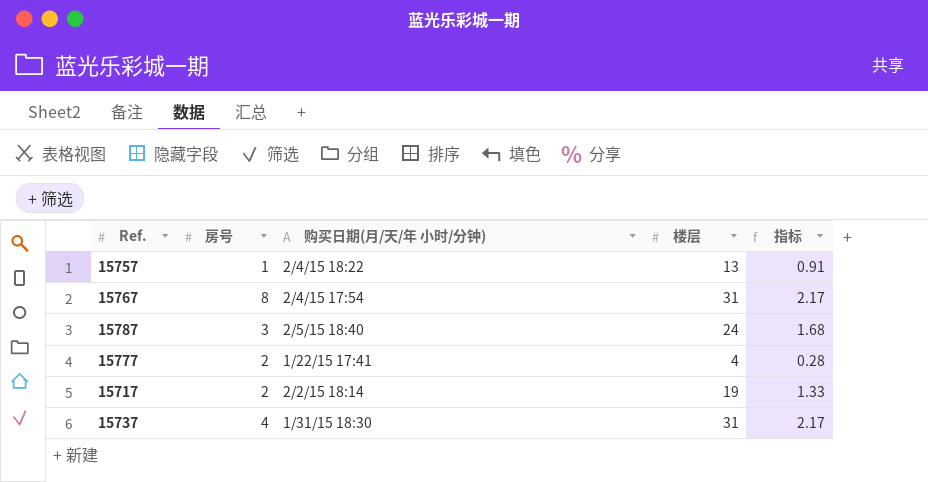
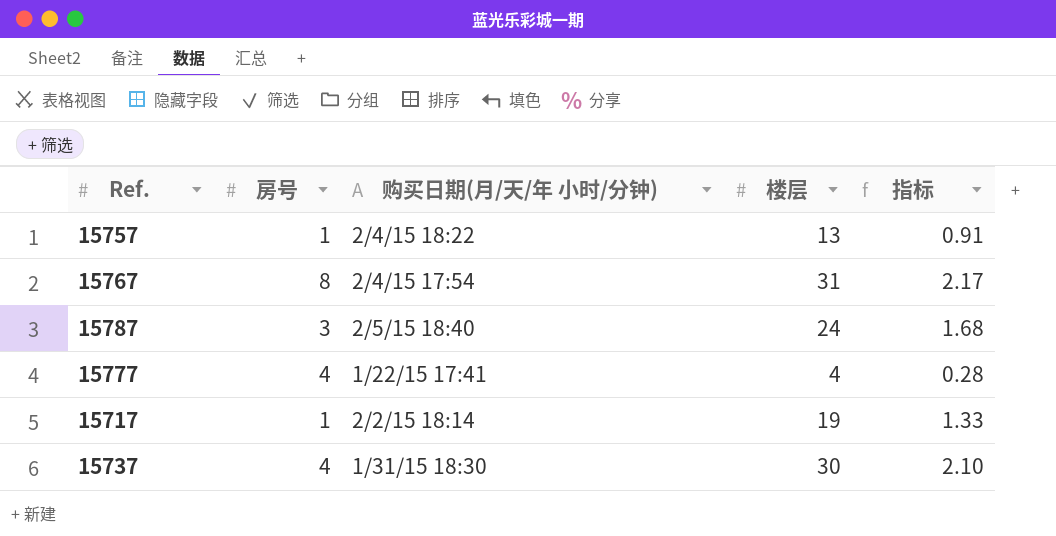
15777 | 房号: 2 -> 4
15717 | 房号: 2 -> 1
15737 | 楼层: 31 -> 30
15737 | 指标: 2.17 -> 2.10

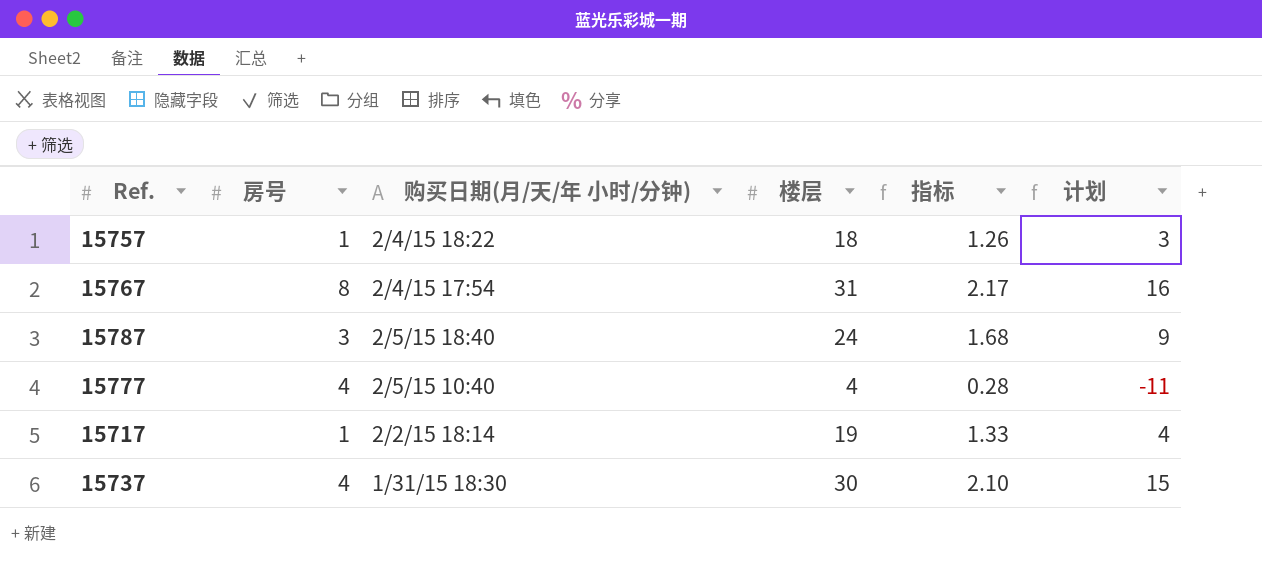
column 计划 | formula: none -> [楼层] - 15
15757 | 楼层: 13 -> 18
15757 | 指标: 0.91 -> 1.26
15777 | 购买日期(月/天/年 小时/分钟): 1/22/15 17:41 -> 2/5/15 10:40

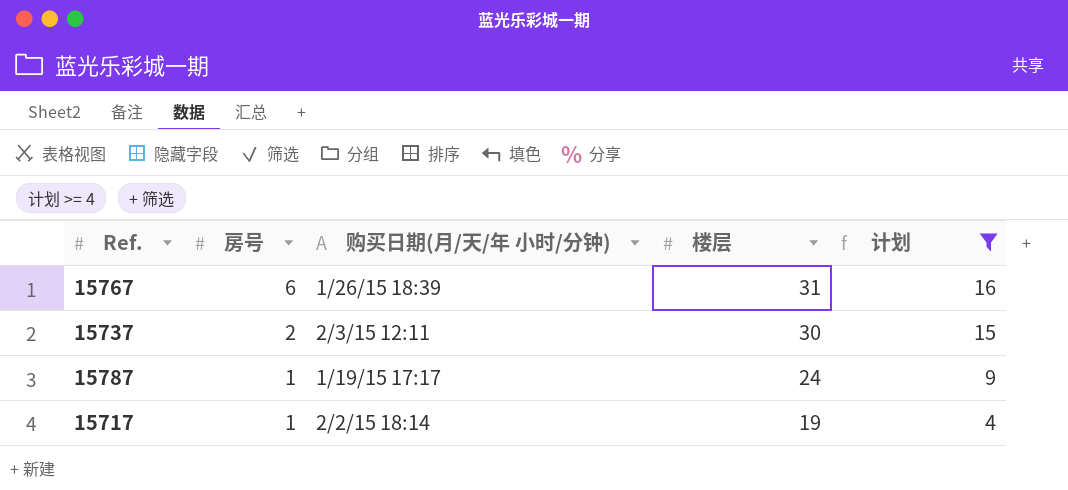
filter: none -> 计划 >= 4
row order: none -> 房号 descending
column 指标 | formula: [楼层] * 0.07 -> none
15767 | 房号: 8 -> 6
15767 | 购买日期(月/天/年 小时/分钟): 2/4/15 17:54 -> 1/26/15 18:39
15737 | 房号: 4 -> 2
15737 | 购买日期(月/天/年 小时/分钟): 1/31/15 18:30 -> 2/3/15 12:11
15787 | 房号: 3 -> 1
15787 | 购买日期(月/天/年 小时/分钟): 2/5/15 18:40 -> 1/19/15 17:17

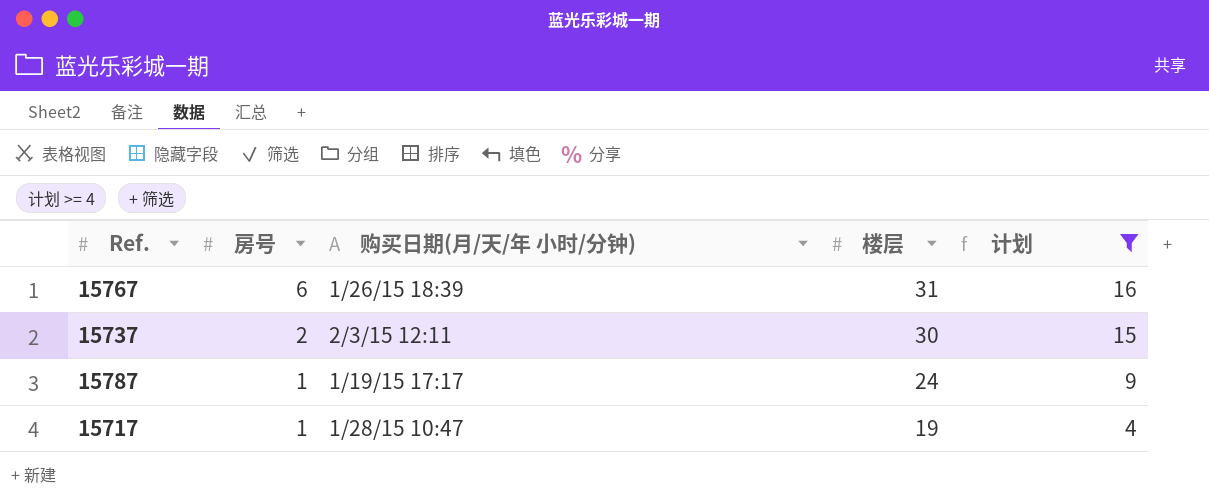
15717 | 购买日期(月/天/年 小时/分钟): 2/2/15 18:14 -> 1/28/15 10:47

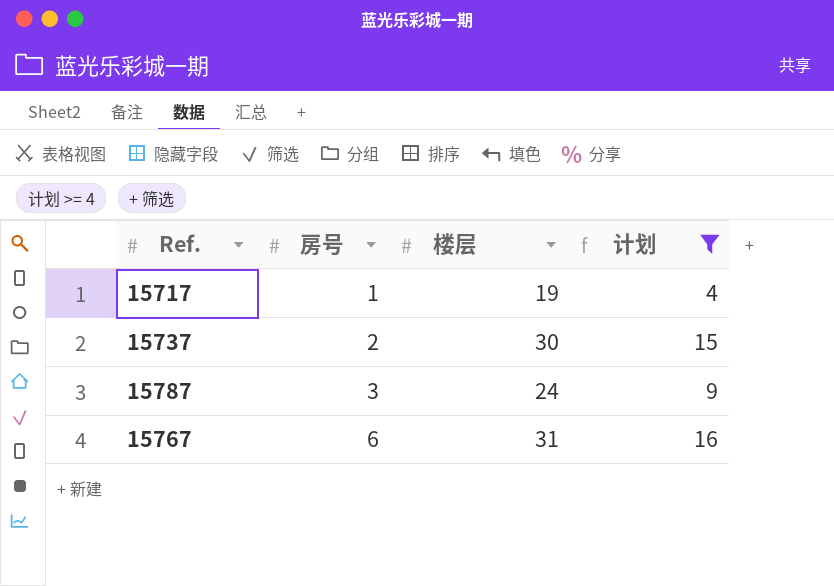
row order: 房号 descending -> 房号 ascending
column 购买日期(月/天/年 小时/分钟) | position: 3 -> none
15787 | 房号: 1 -> 3

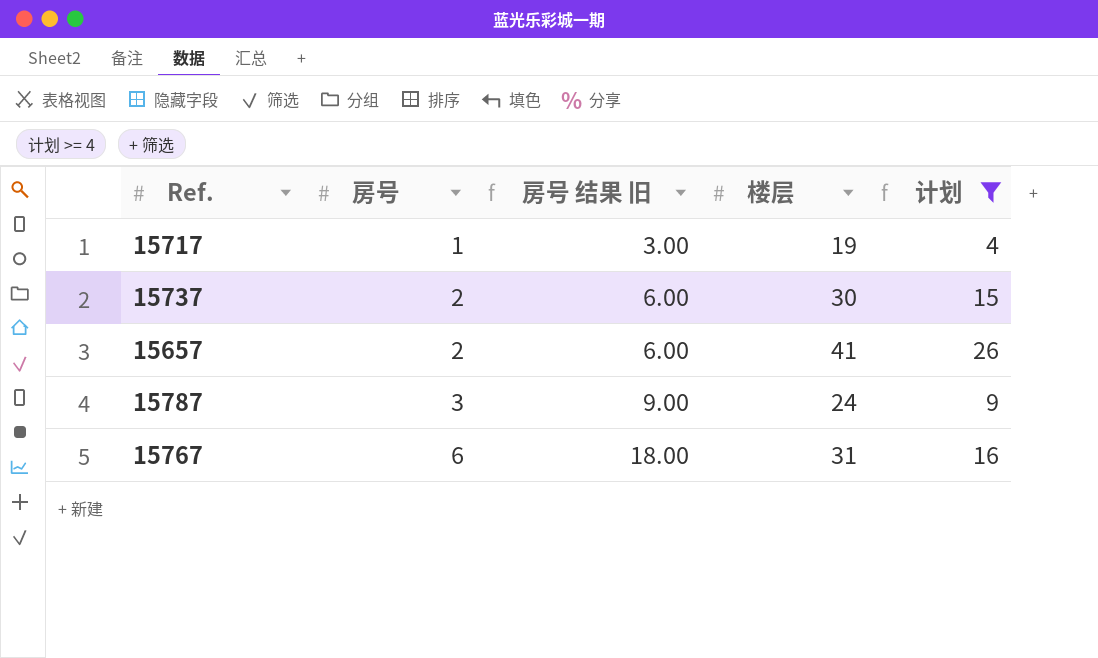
column 房号 结果 旧 | formula: none -> [房号] * 3
row 15657: none -> 2 | 6.00 | 41 | 26

